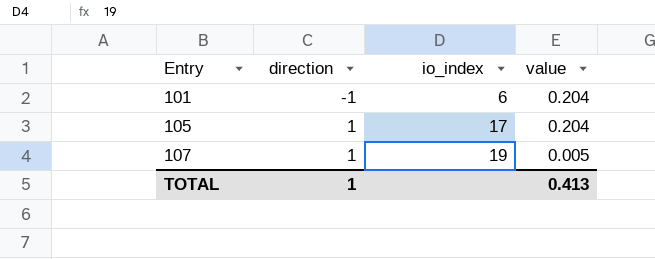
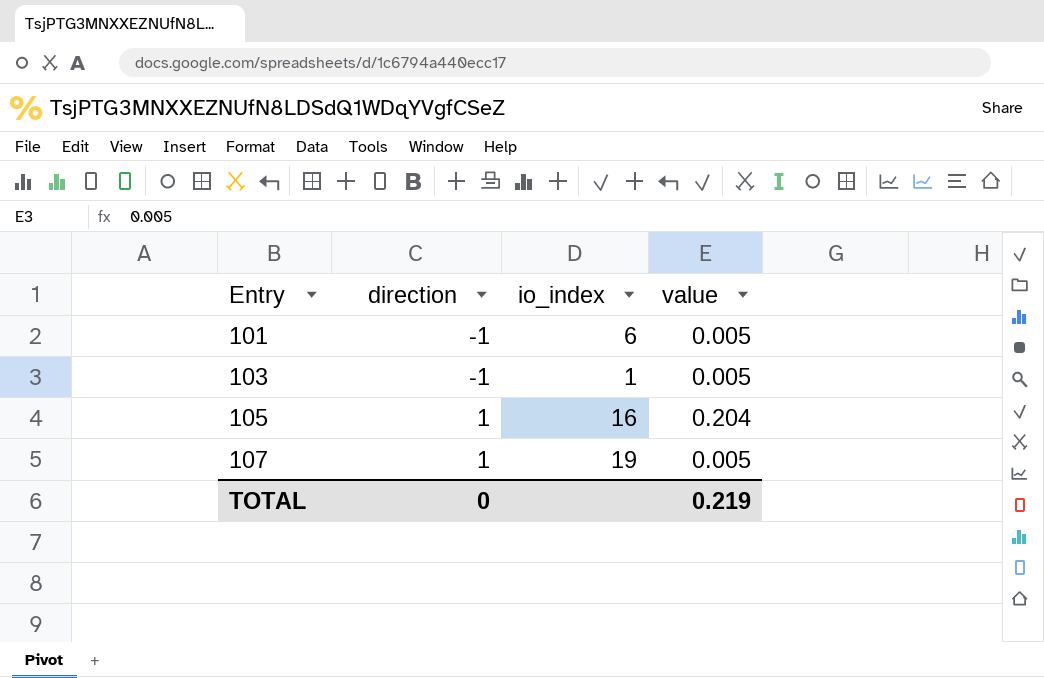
101 | value: 0.204 -> 0.005
row 103: none -> -1 | 1 | 0.005
105 | io_index: 17 -> 16
TOTAL | direction: 1 -> 0
TOTAL | value: 0.413 -> 0.219

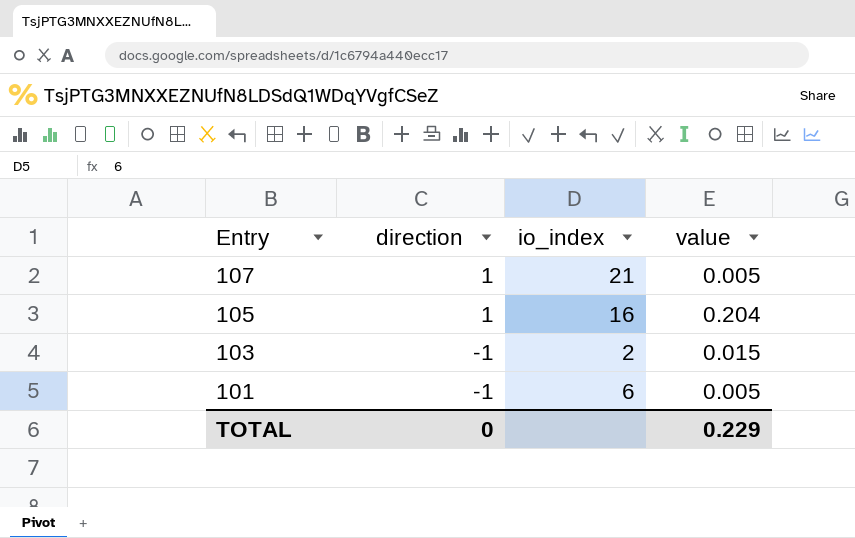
row order: Entry ascending -> Entry descending
107 | io_index: 19 -> 21
103 | io_index: 1 -> 2
103 | value: 0.005 -> 0.015
TOTAL | value: 0.219 -> 0.229

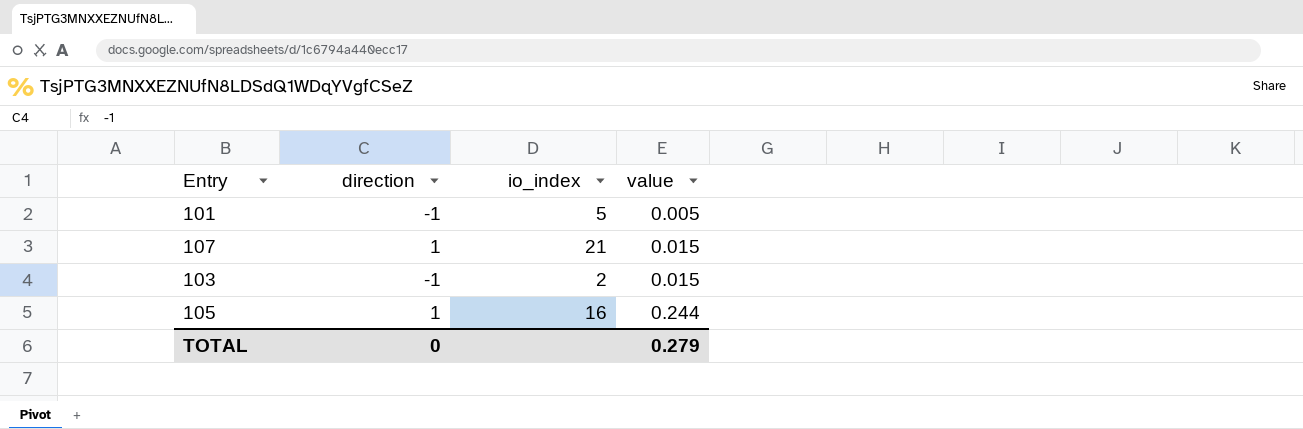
row order: Entry descending -> value ascending
101 | io_index: 6 -> 5
107 | value: 0.005 -> 0.015
105 | value: 0.204 -> 0.244
TOTAL | value: 0.229 -> 0.279

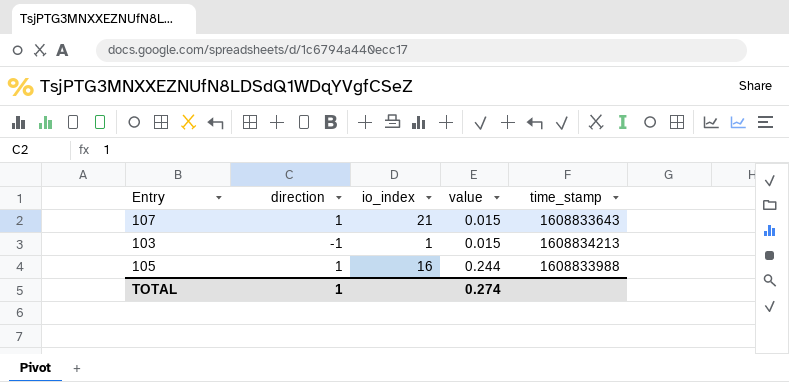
column time_stamp | position: none -> 5
row 101: -1 | 5 | 0.005 -> none
103 | io_index: 2 -> 1
TOTAL | direction: 0 -> 1
TOTAL | value: 0.279 -> 0.274

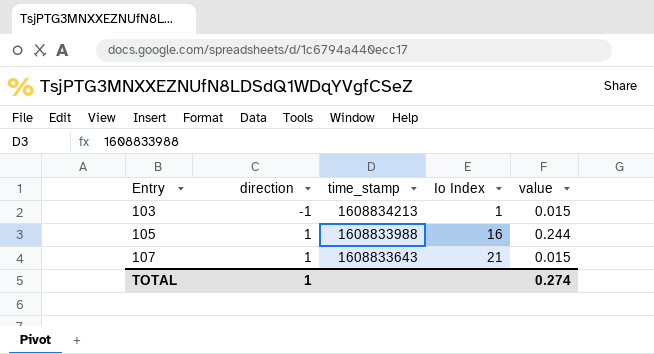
row order: value ascending -> Entry ascending
column time_stamp | position: 5 -> 3
column name: io_index -> Io Index

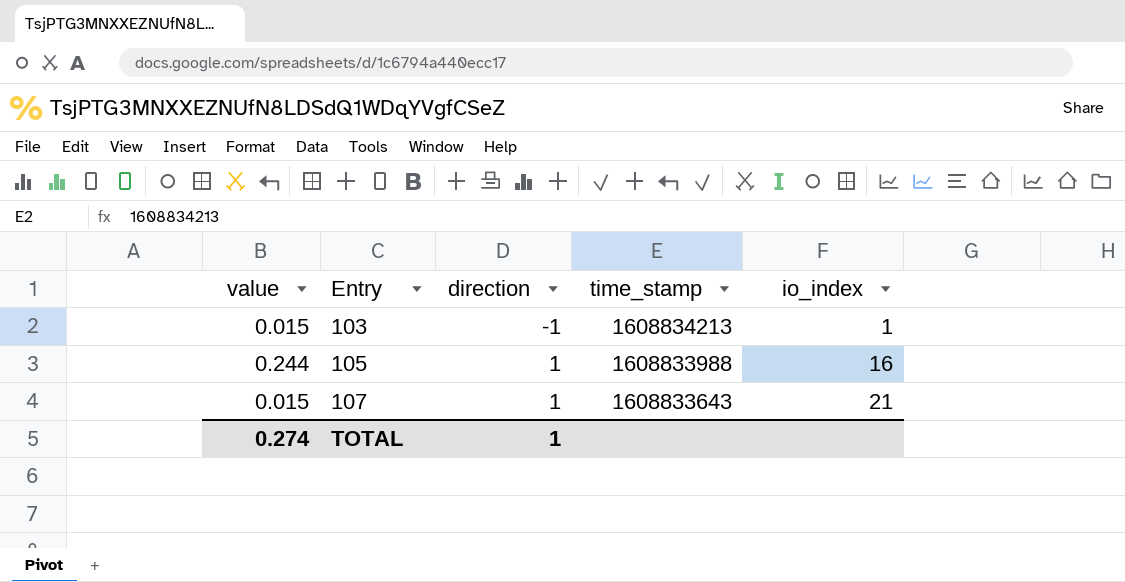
column value | position: 5 -> 1
column name: Io Index -> io_index

